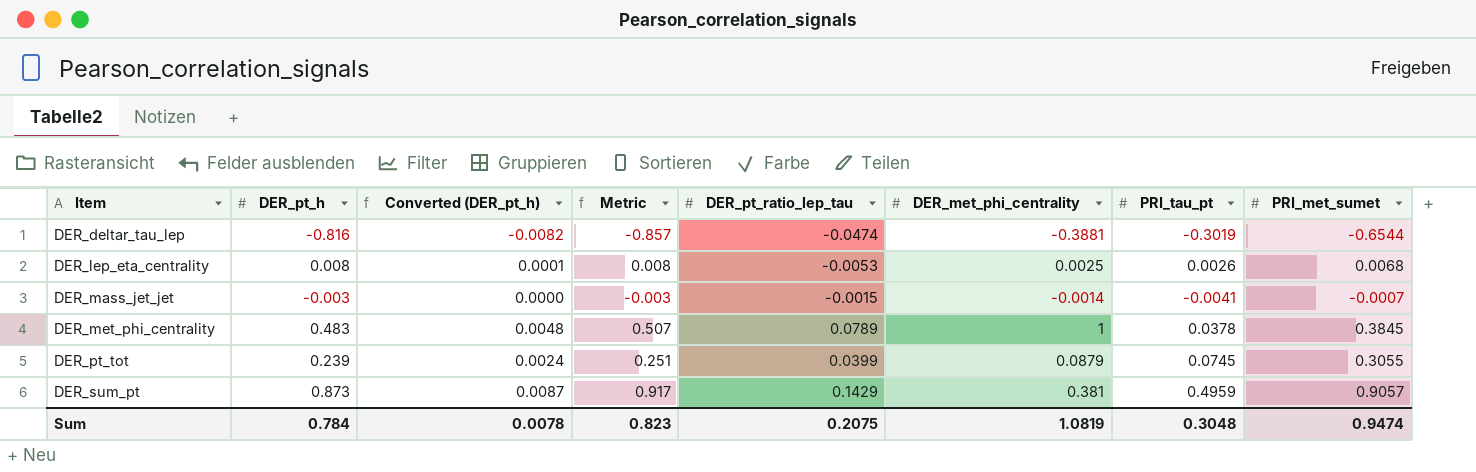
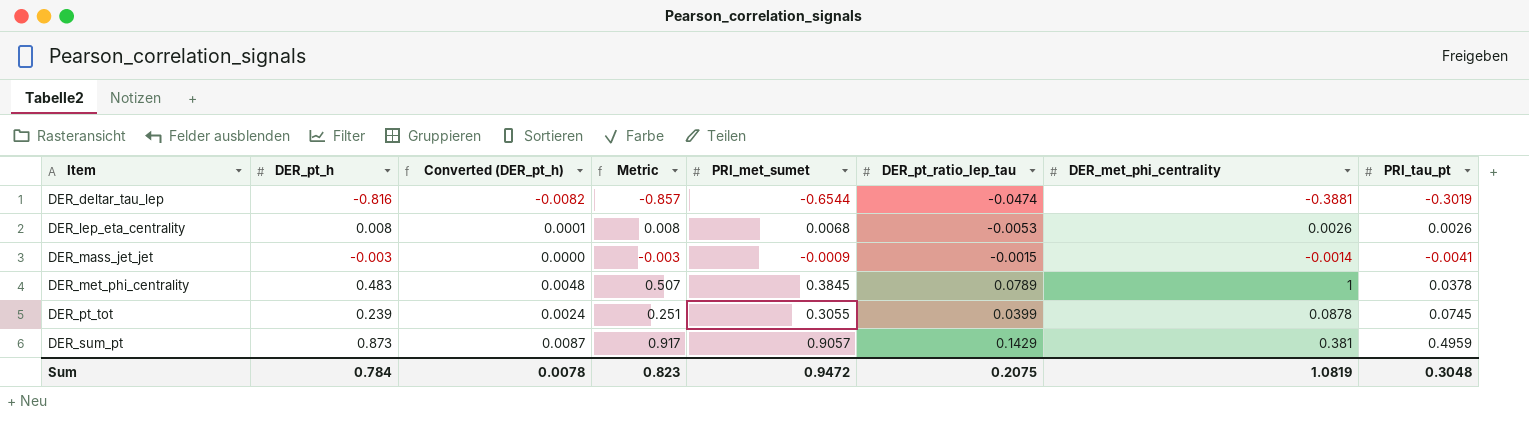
column PRI_met_sumet | position: 8 -> 5
DER_lep_eta_centrality | DER_met_phi_centrality: 0.0025 -> 0.0026
DER_mass_jet_jet | PRI_met_sumet: -0.0007 -> -0.0009
DER_pt_tot | DER_met_phi_centrality: 0.0879 -> 0.0878
Sum | PRI_met_sumet: 0.9474 -> 0.9472

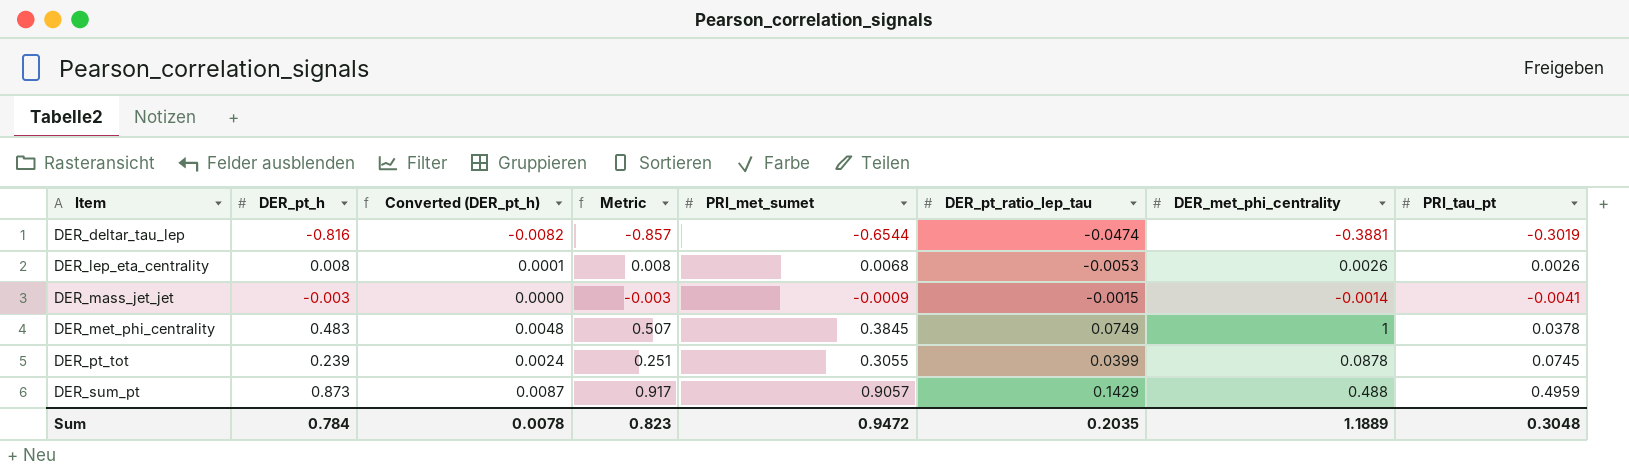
DER_met_phi_centrality | DER_pt_ratio_lep_tau: 0.0789 -> 0.0749
DER_sum_pt | DER_met_phi_centrality: 0.381 -> 0.488
Sum | DER_pt_ratio_lep_tau: 0.2075 -> 0.2035
Sum | DER_met_phi_centrality: 1.0819 -> 1.1889

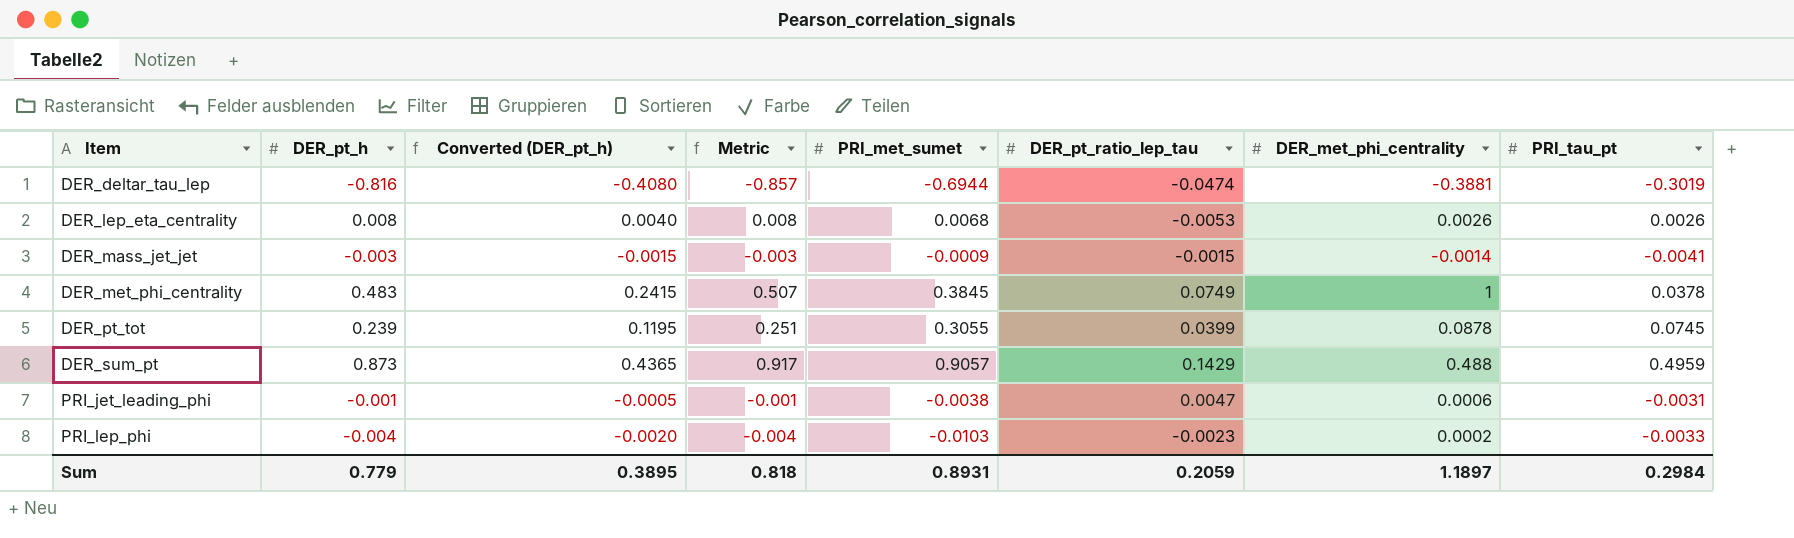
column Converted (DER_pt_h) | formula: [DER_pt_h] * 0.01 -> [DER_pt_h] * 0.5
DER_deltar_tau_lep | PRI_met_sumet: -0.6544 -> -0.6944
row PRI_jet_leading_phi: none -> -0.001 | -0.0005 | -0.001 | -0.0038 | 0.0047 | 0.0006 | -0.0031
row PRI_lep_phi: none -> -0.004 | -0.0020 | -0.004 | -0.0103 | -0.0023 | 0.0002 | -0.0033
Sum | DER_pt_h: 0.784 -> 0.779
Sum | Converted (DER_pt_h): 0.0078 -> 0.3895
Sum | Metric: 0.823 -> 0.818
Sum | PRI_met_sumet: 0.9472 -> 0.8931
Sum | DER_pt_ratio_lep_tau: 0.2035 -> 0.2059
Sum | DER_met_phi_centrality: 1.1889 -> 1.1897
Sum | PRI_tau_pt: 0.3048 -> 0.2984

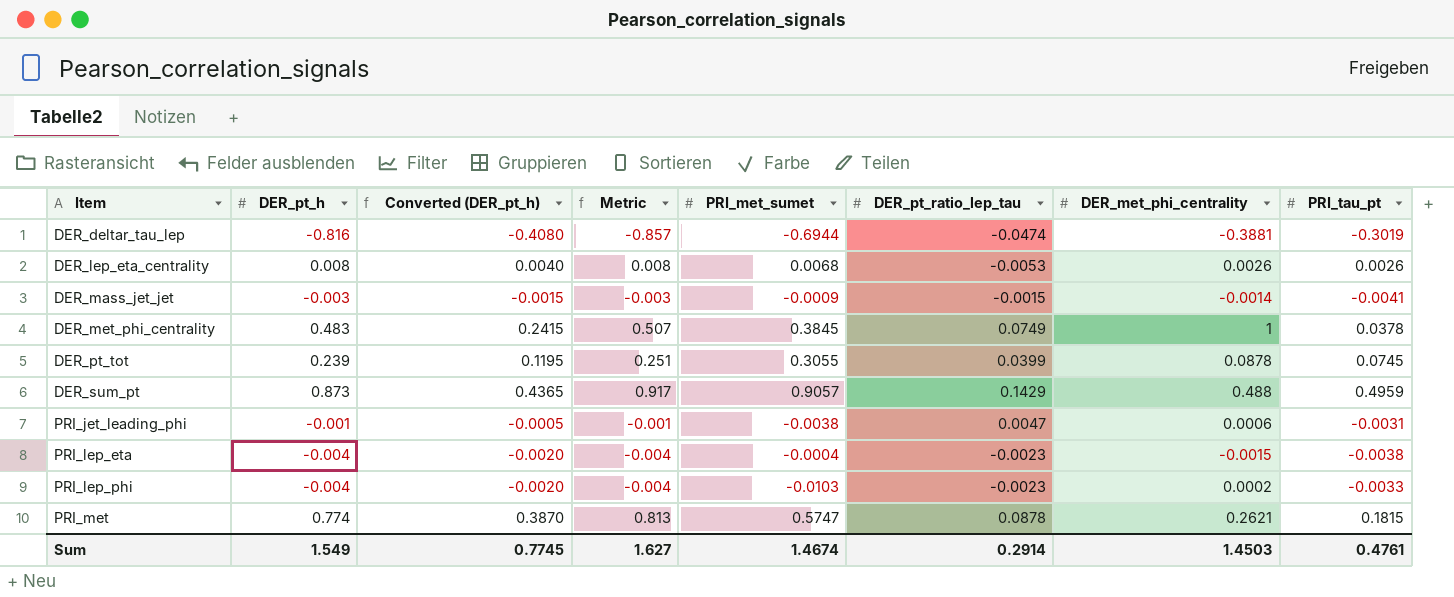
row PRI_lep_eta: none -> -0.004 | -0.0020 | -0.004 | -0.0004 | -0.0023 | -0.0015 | -0.0038
row PRI_met: none -> 0.774 | 0.3870 | 0.813 | 0.5747 | 0.0878 | 0.2621 | 0.1815
Sum | DER_pt_h: 0.779 -> 1.549
Sum | Converted (DER_pt_h): 0.3895 -> 0.7745
Sum | Metric: 0.818 -> 1.627
Sum | PRI_met_sumet: 0.8931 -> 1.4674
Sum | DER_pt_ratio_lep_tau: 0.2059 -> 0.2914
Sum | DER_met_phi_centrality: 1.1897 -> 1.4503
Sum | PRI_tau_pt: 0.2984 -> 0.4761

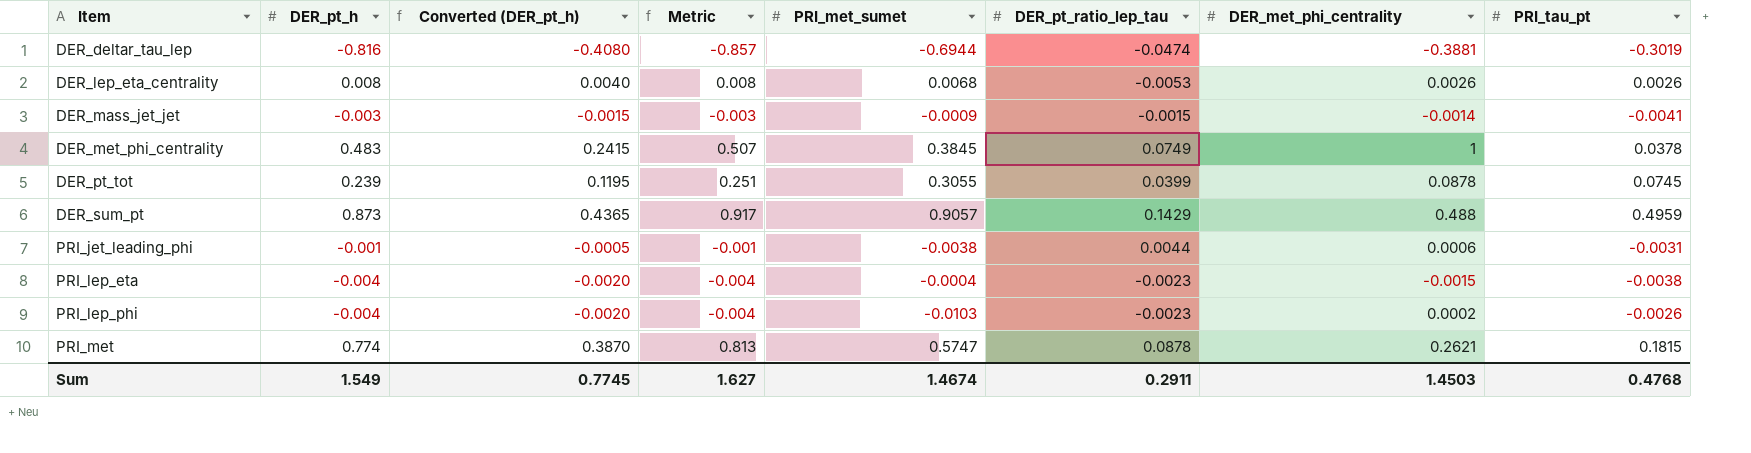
PRI_jet_leading_phi | DER_pt_ratio_lep_tau: 0.0047 -> 0.0044
PRI_lep_phi | PRI_tau_pt: -0.0033 -> -0.0026
Sum | DER_pt_ratio_lep_tau: 0.2914 -> 0.2911
Sum | PRI_tau_pt: 0.4761 -> 0.4768

